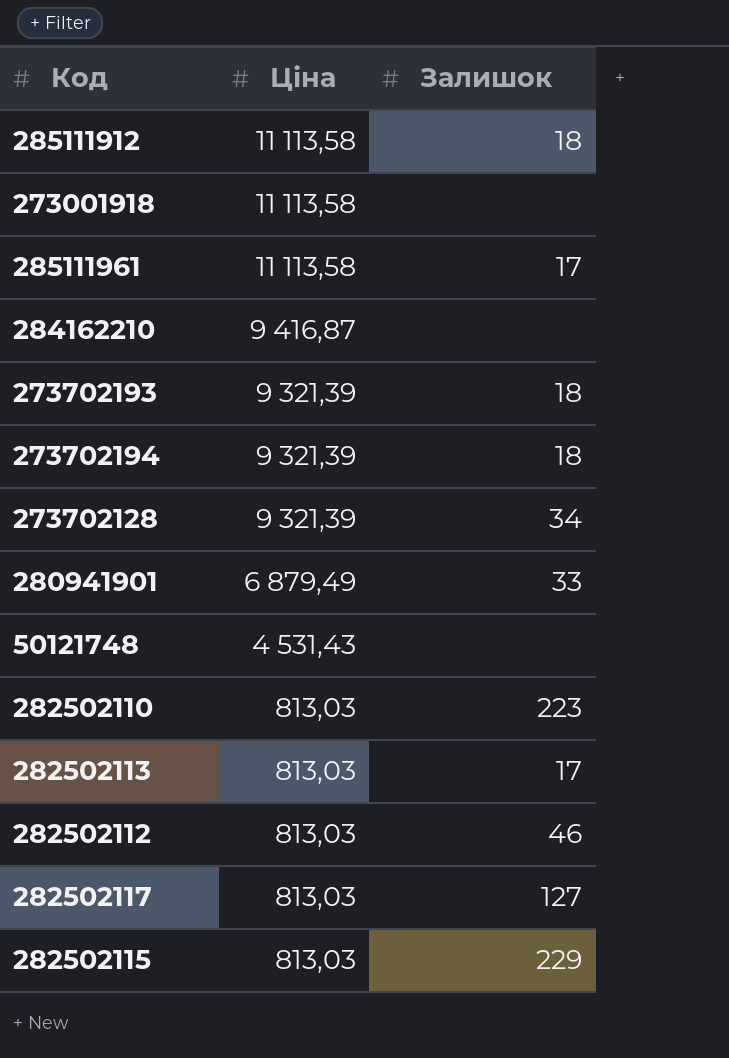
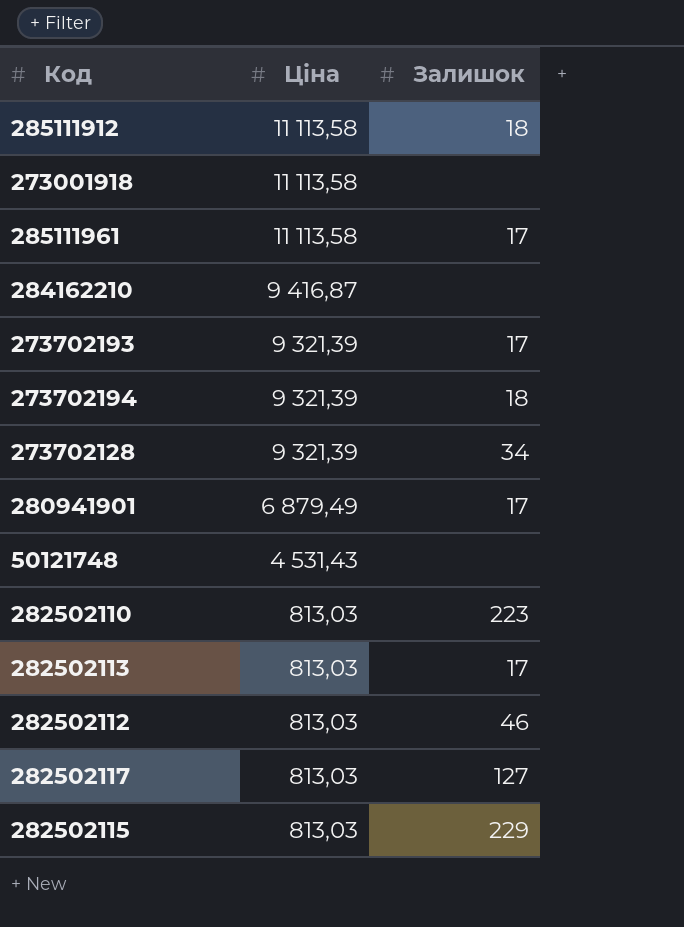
273702193 | Залишок: 18 -> 17
280941901 | Залишок: 33 -> 17

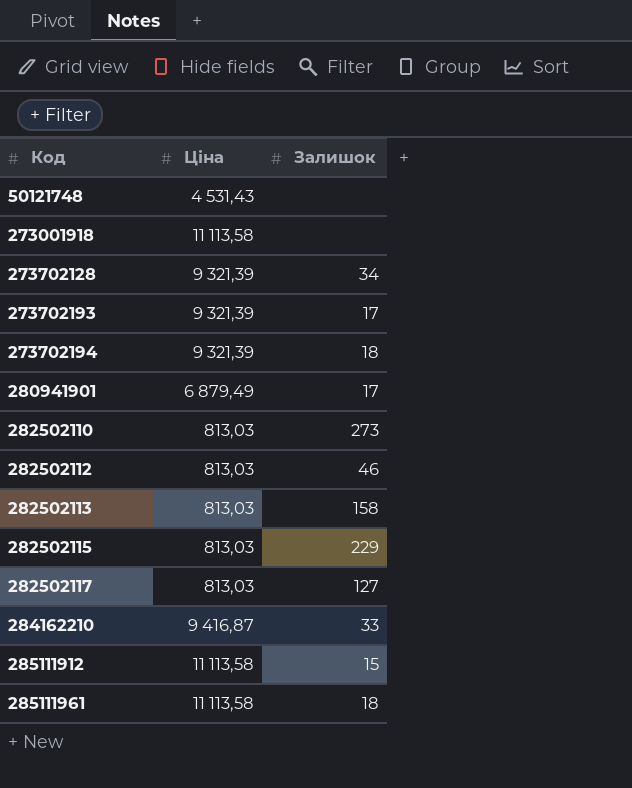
row order: Ціна descending -> Код ascending
282502110 | Залишок: 223 -> 273
282502113 | Залишок: 17 -> 158
284162210 | Залишок: none -> 33
285111912 | Залишок: 18 -> 15
285111961 | Залишок: 17 -> 18

